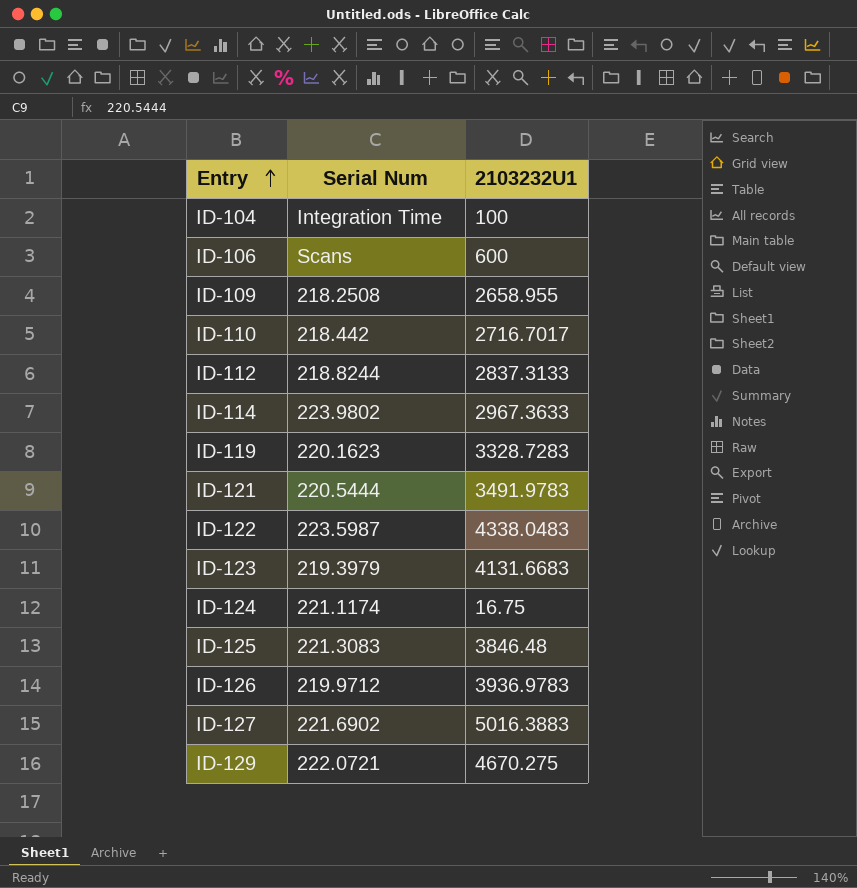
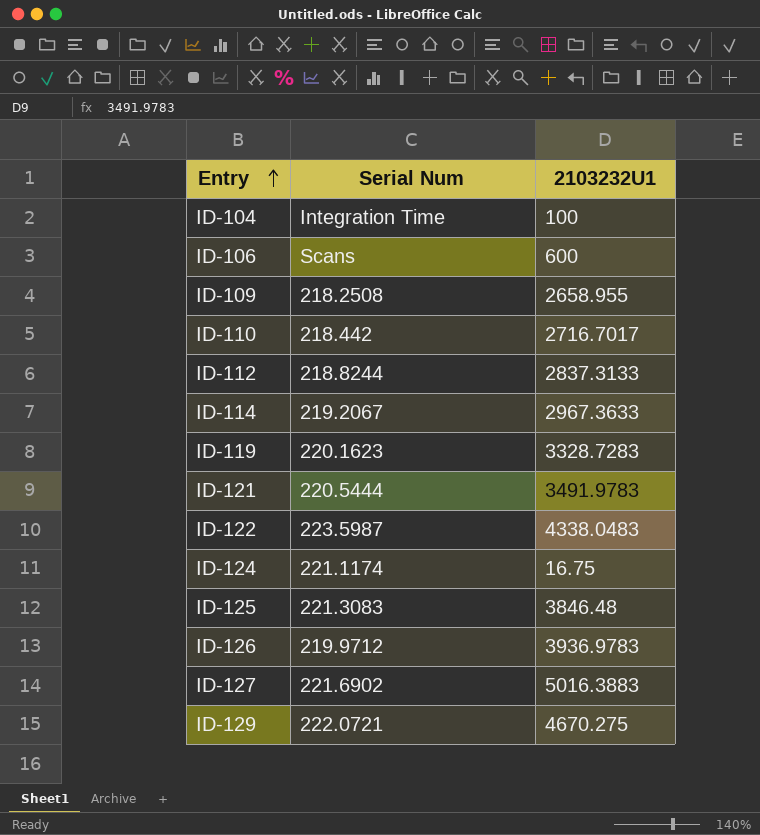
row ID-123: 219.3979 | 4131.6683 -> none
ID-114 | Serial Num: 223.9802 -> 219.2067

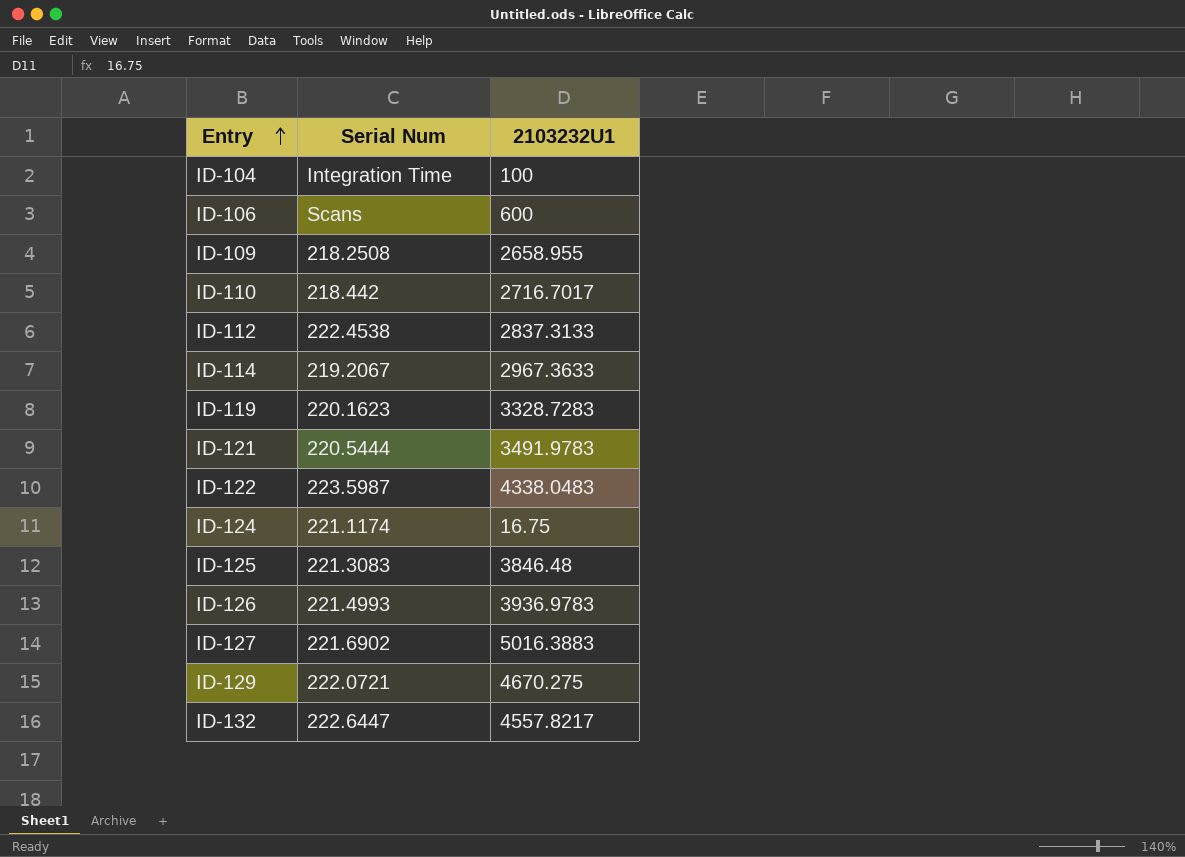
ID-112 | Serial Num: 218.8244 -> 222.4538
ID-126 | Serial Num: 219.9712 -> 221.4993
row ID-132: none -> 222.6447 | 4557.8217

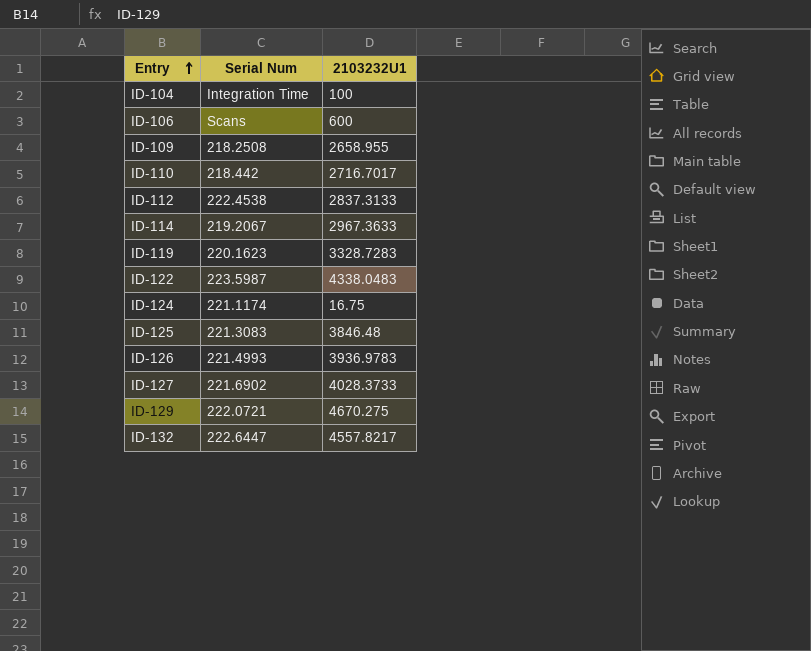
row ID-121: 220.5444 | 3491.9783 -> none
ID-127 | 2103232U1: 5016.3883 -> 4028.3733

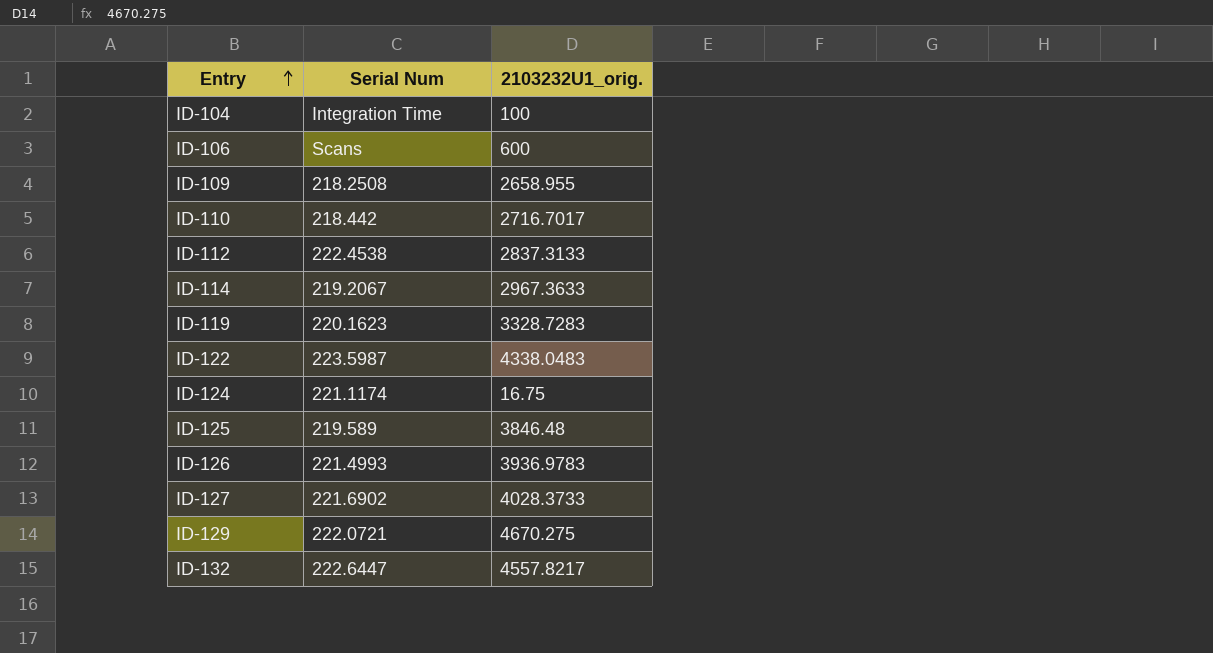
column name: 2103232U1 -> 2103232U1_orig.
ID-125 | Serial Num: 221.3083 -> 219.589

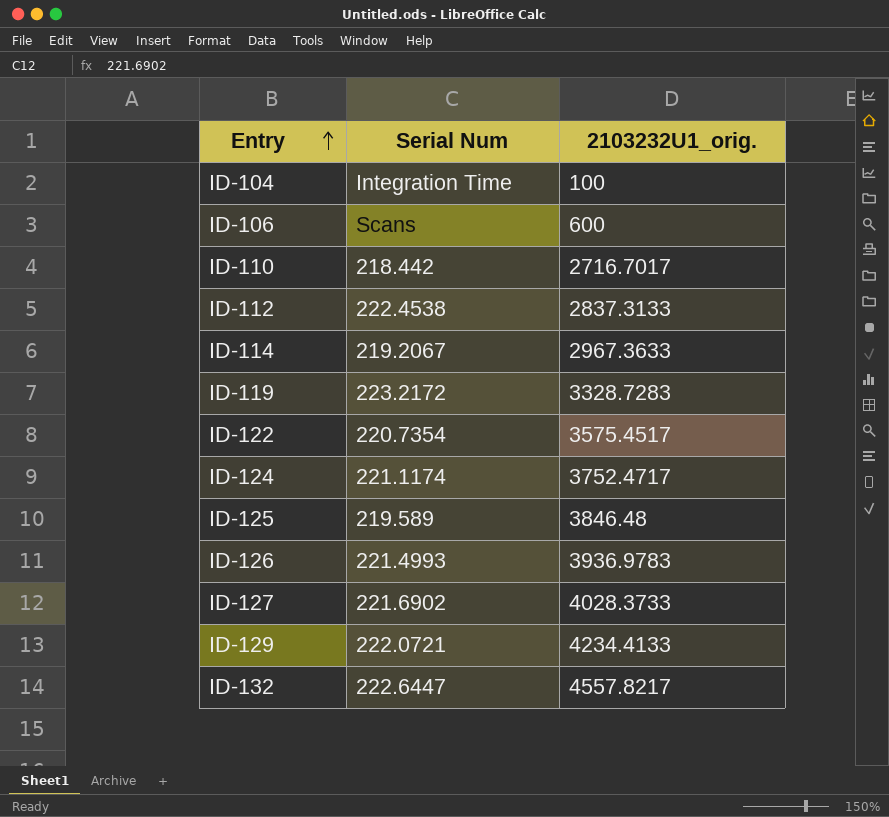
row ID-109: 218.2508 | 2658.955 -> none
ID-119 | Serial Num: 220.1623 -> 223.2172
ID-122 | Serial Num: 223.5987 -> 220.7354
ID-122 | 2103232U1_orig.: 4338.0483 -> 3575.4517
ID-124 | 2103232U1_orig.: 16.75 -> 3752.4717
ID-129 | 2103232U1_orig.: 4670.275 -> 4234.4133

